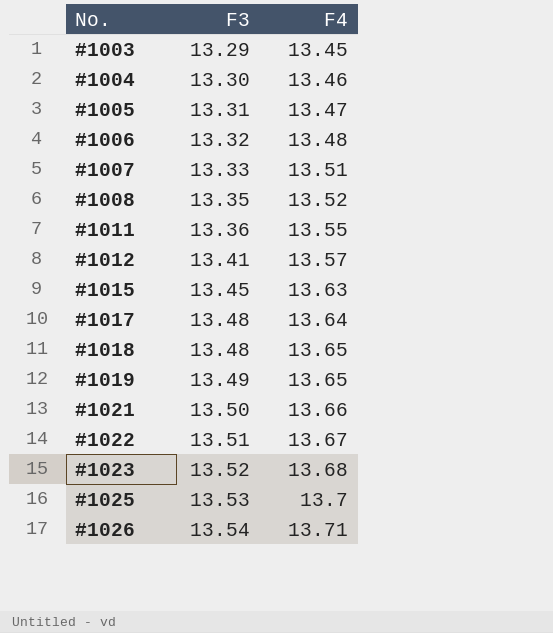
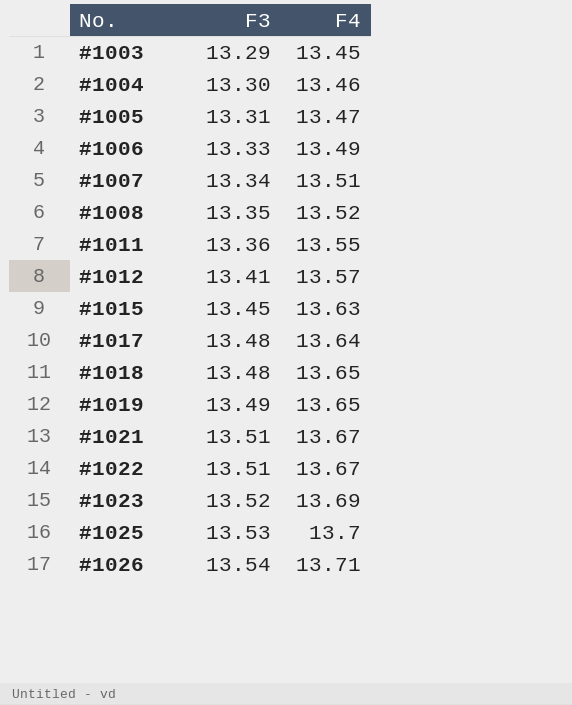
#1006 | F3: 13.32 -> 13.33
#1006 | F4: 13.48 -> 13.49
#1007 | F3: 13.33 -> 13.34
#1021 | F3: 13.50 -> 13.51
#1021 | F4: 13.66 -> 13.67
#1023 | F4: 13.68 -> 13.69

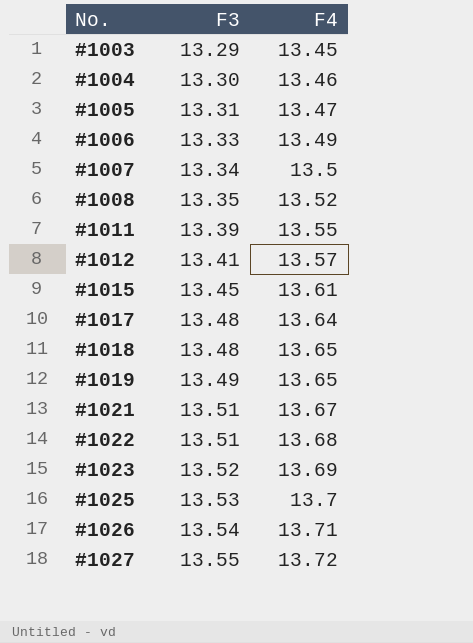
#1007 | F4: 13.51 -> 13.5
#1011 | F3: 13.36 -> 13.39
#1015 | F4: 13.63 -> 13.61
#1022 | F4: 13.67 -> 13.68
row #1027: none -> 13.55 | 13.72

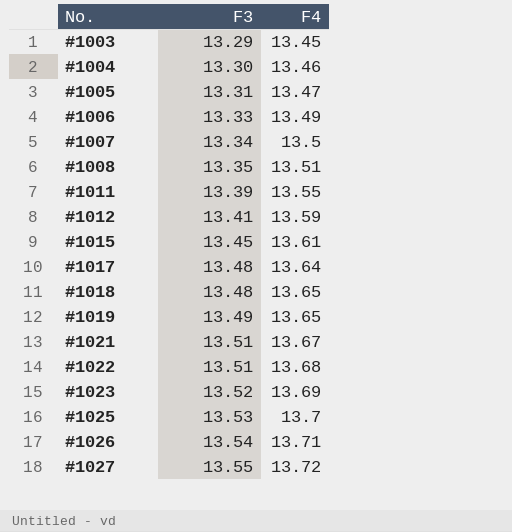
#1008 | F4: 13.52 -> 13.51
#1012 | F4: 13.57 -> 13.59

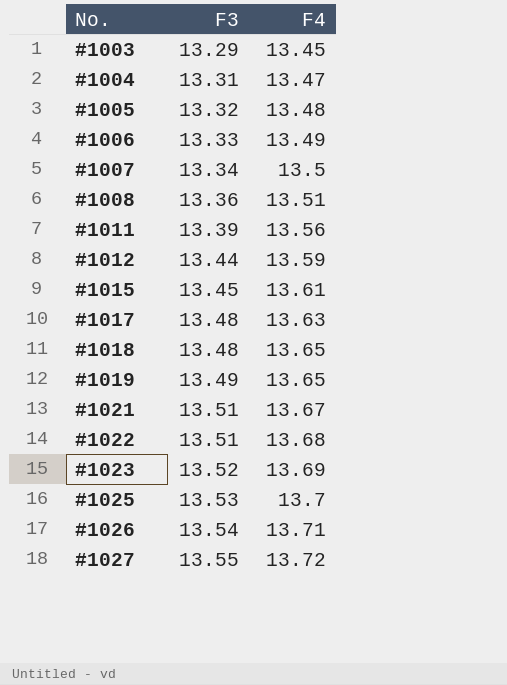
#1004 | F3: 13.30 -> 13.31
#1004 | F4: 13.46 -> 13.47
#1005 | F3: 13.31 -> 13.32
#1005 | F4: 13.47 -> 13.48
#1008 | F3: 13.35 -> 13.36
#1011 | F4: 13.55 -> 13.56
#1012 | F3: 13.41 -> 13.44
#1017 | F4: 13.64 -> 13.63

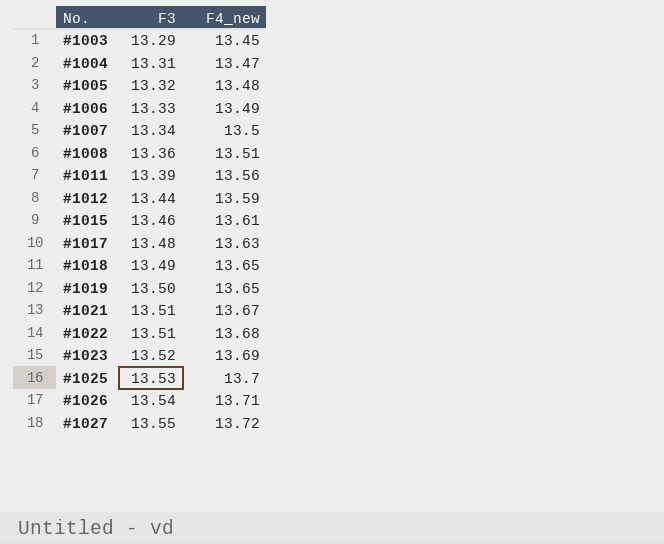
column name: F4 -> F4_new
#1015 | F3: 13.45 -> 13.46
#1018 | F3: 13.48 -> 13.49
#1019 | F3: 13.49 -> 13.50

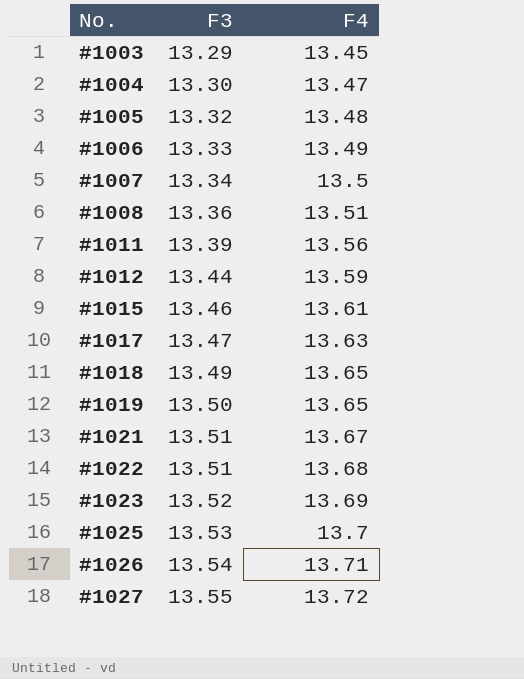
column name: F4_new -> F4
#1004 | F3: 13.31 -> 13.30
#1017 | F3: 13.48 -> 13.47

